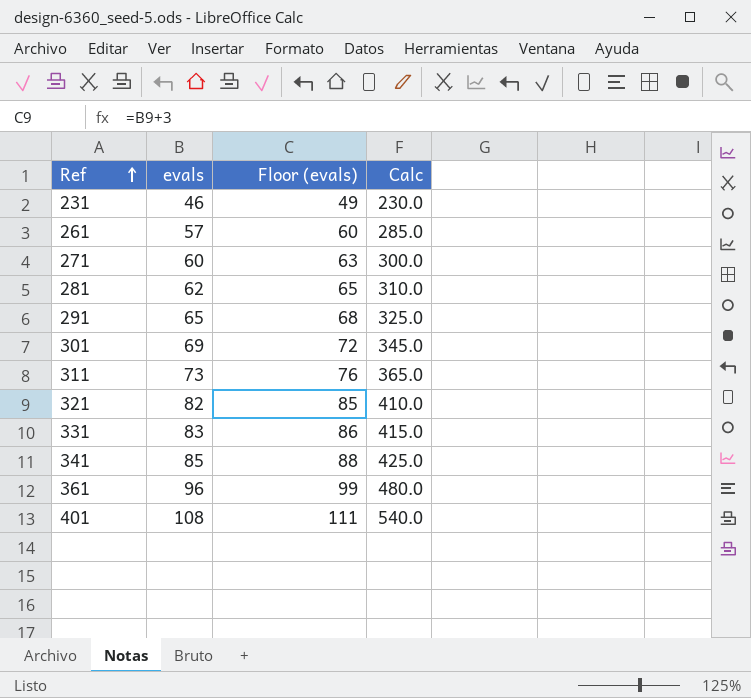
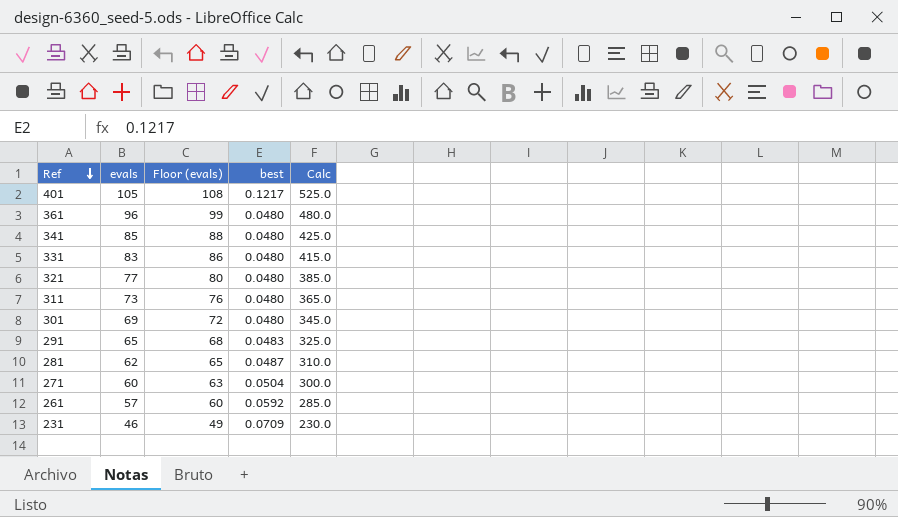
row order: Ref ascending -> Ref descending
column best | position: none -> 4
401 | evals: 108 -> 105
401 | Floor (evals): 111 -> 108
401 | Calc: 540.0 -> 525.0
321 | evals: 82 -> 77
321 | Floor (evals): 85 -> 80
321 | Calc: 410.0 -> 385.0

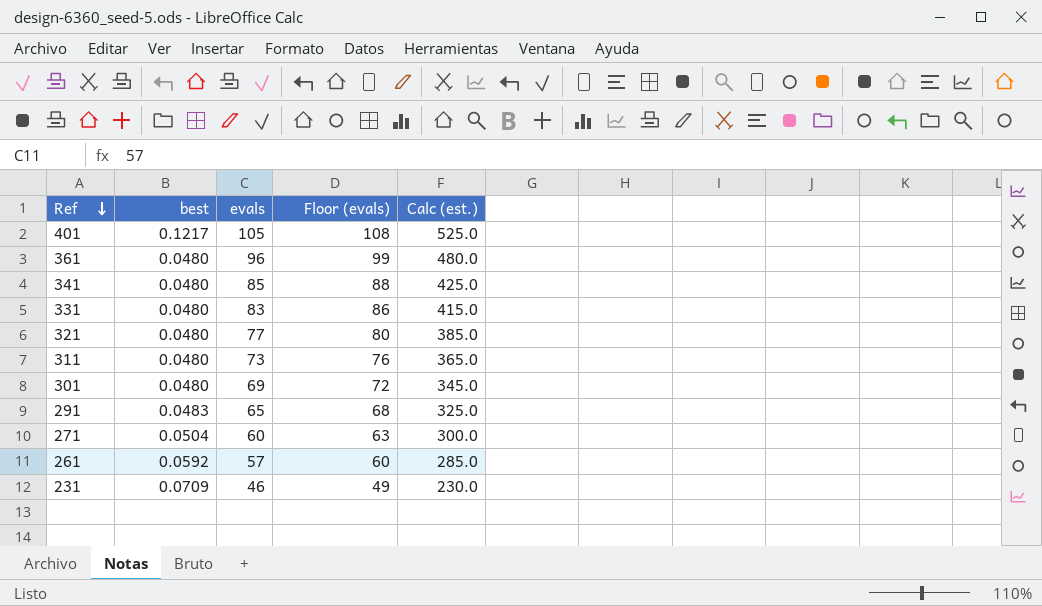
column best | position: 4 -> 2
column name: Calc -> Calc (est.)
row 281: 62 | 65 | 0.0487 | 310.0 -> none

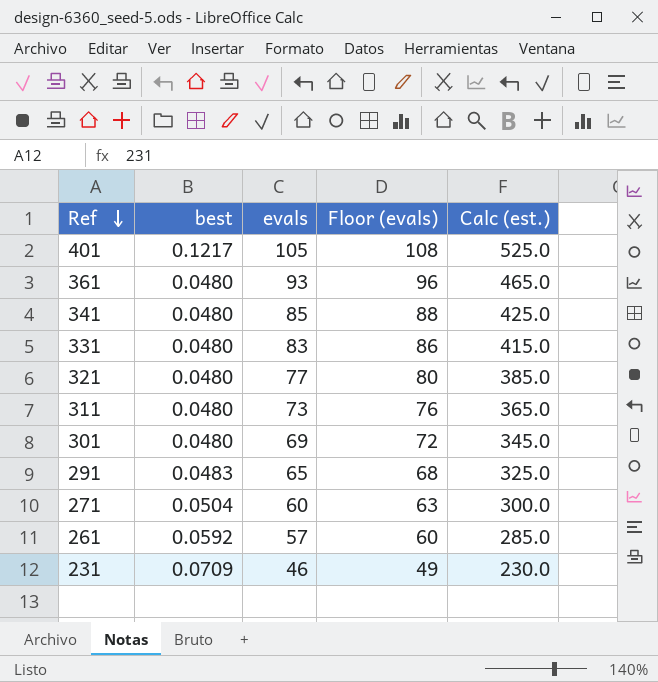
361 | evals: 96 -> 93
361 | Floor (evals): 99 -> 96
361 | Calc (est.): 480.0 -> 465.0

